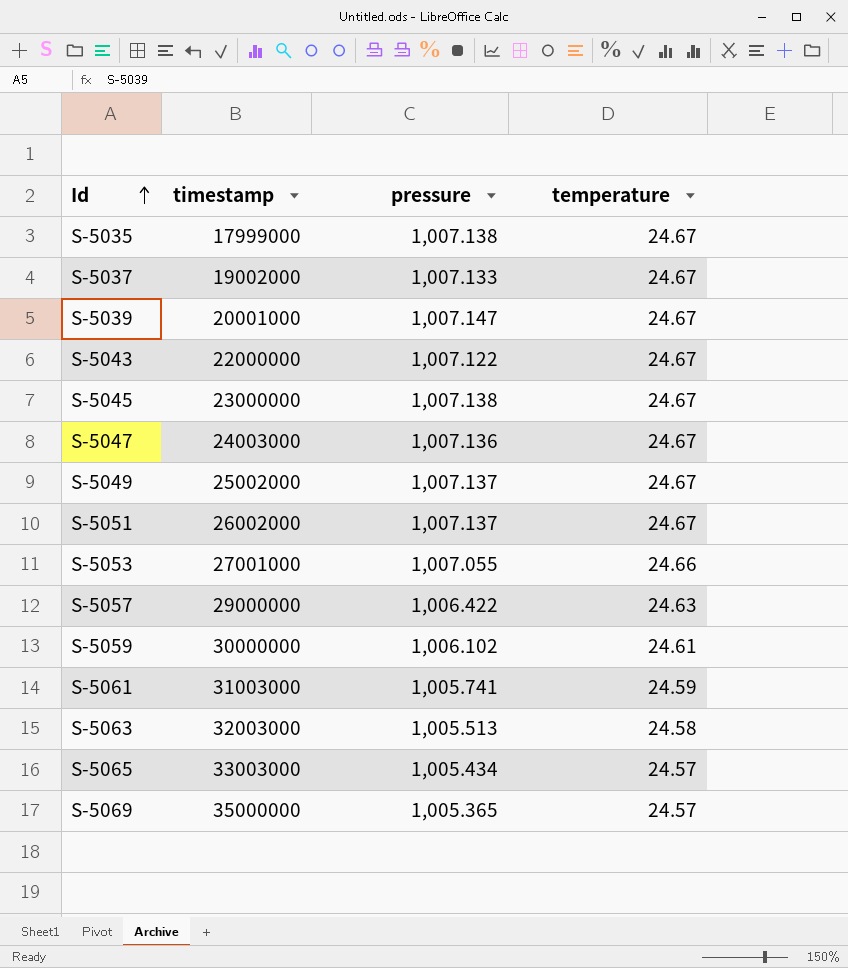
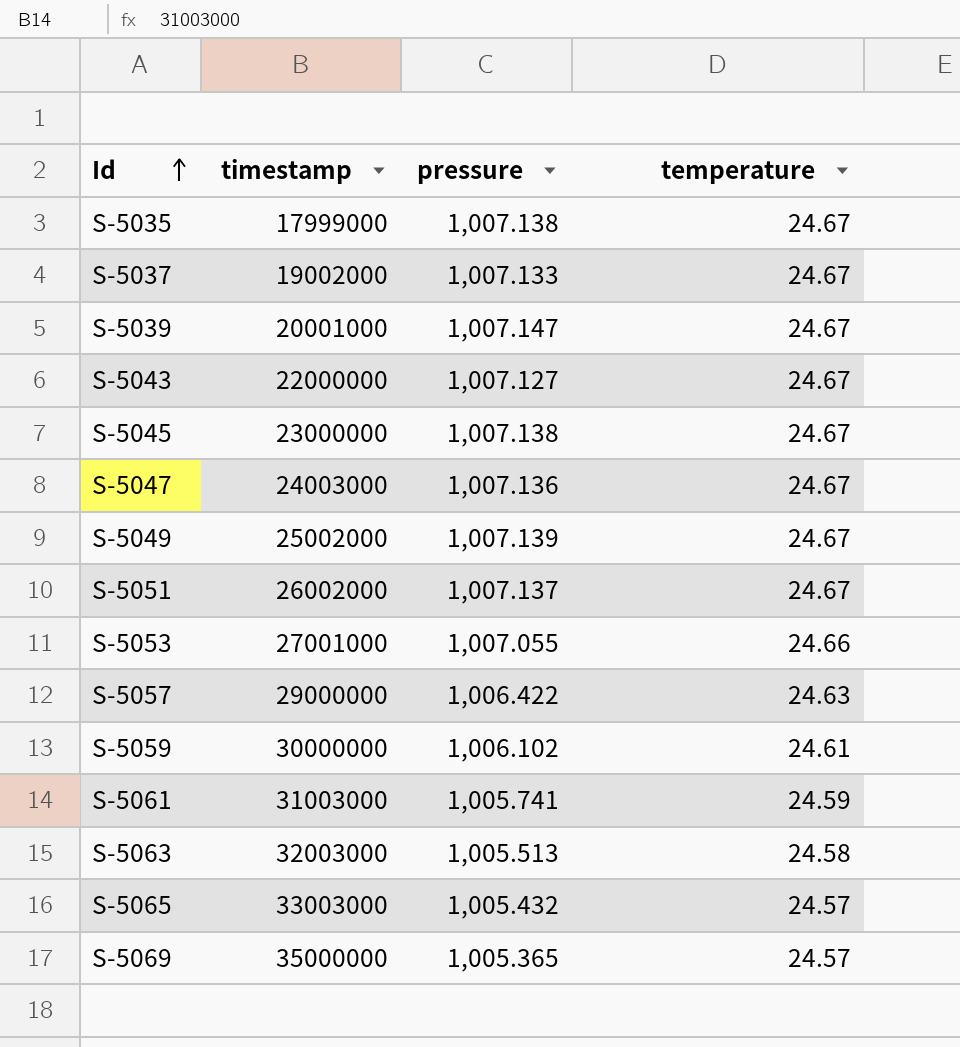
S-5043 | pressure: 1,007.122 -> 1,007.127
S-5049 | pressure: 1,007.137 -> 1,007.139
S-5065 | pressure: 1,005.434 -> 1,005.432

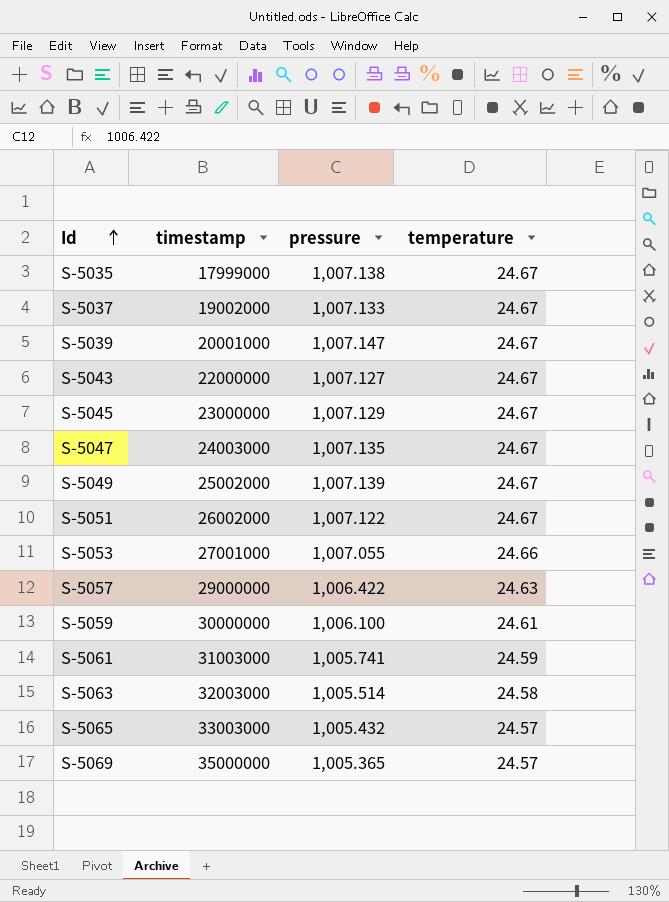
S-5045 | pressure: 1,007.138 -> 1,007.129
S-5047 | pressure: 1,007.136 -> 1,007.135
S-5051 | pressure: 1,007.137 -> 1,007.122
S-5059 | pressure: 1,006.102 -> 1,006.100
S-5063 | pressure: 1,005.513 -> 1,005.514

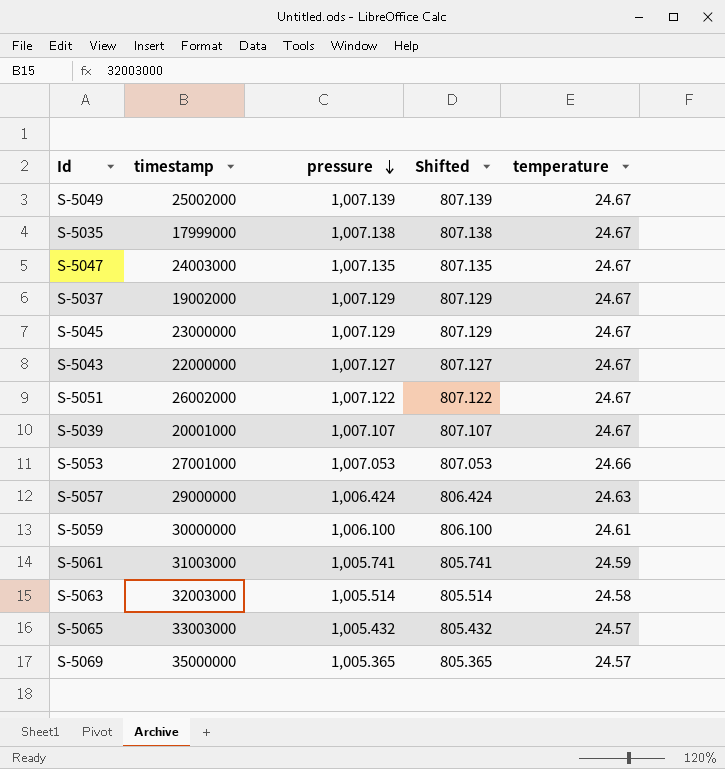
row order: Id ascending -> pressure descending
column Shifted | formula: none -> [pressure] - 200
S-5037 | pressure: 1,007.133 -> 1,007.129
S-5039 | pressure: 1,007.147 -> 1,007.107
S-5053 | pressure: 1,007.055 -> 1,007.053
S-5057 | pressure: 1,006.422 -> 1,006.424

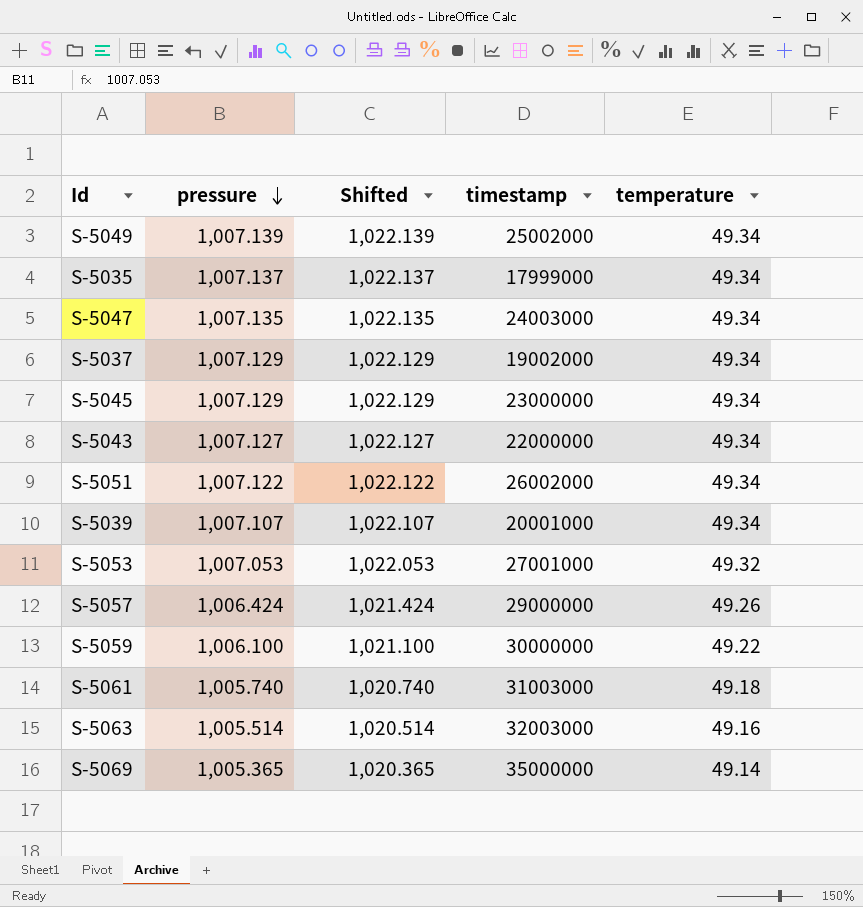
column Shifted | formula: [pressure] - 200 -> [pressure] + 15
column timestamp | position: 2 -> 4
row S-5065: 33003000 | 1,005.432 | 805.432 | 24.57 -> none
S-5049 | temperature: 24.67 -> 49.34
S-5035 | pressure: 1,007.138 -> 1,007.137
S-5035 | temperature: 24.67 -> 49.34
S-5047 | temperature: 24.67 -> 49.34
S-5037 | temperature: 24.67 -> 49.34
S-5045 | temperature: 24.67 -> 49.34
S-5043 | temperature: 24.67 -> 49.34
S-5051 | temperature: 24.67 -> 49.34
S-5039 | temperature: 24.67 -> 49.34
S-5053 | temperature: 24.66 -> 49.32
S-5057 | temperature: 24.63 -> 49.26
S-5059 | temperature: 24.61 -> 49.22
S-5061 | pressure: 1,005.741 -> 1,005.740
S-5061 | temperature: 24.59 -> 49.18
S-5063 | temperature: 24.58 -> 49.16
S-5069 | temperature: 24.57 -> 49.14

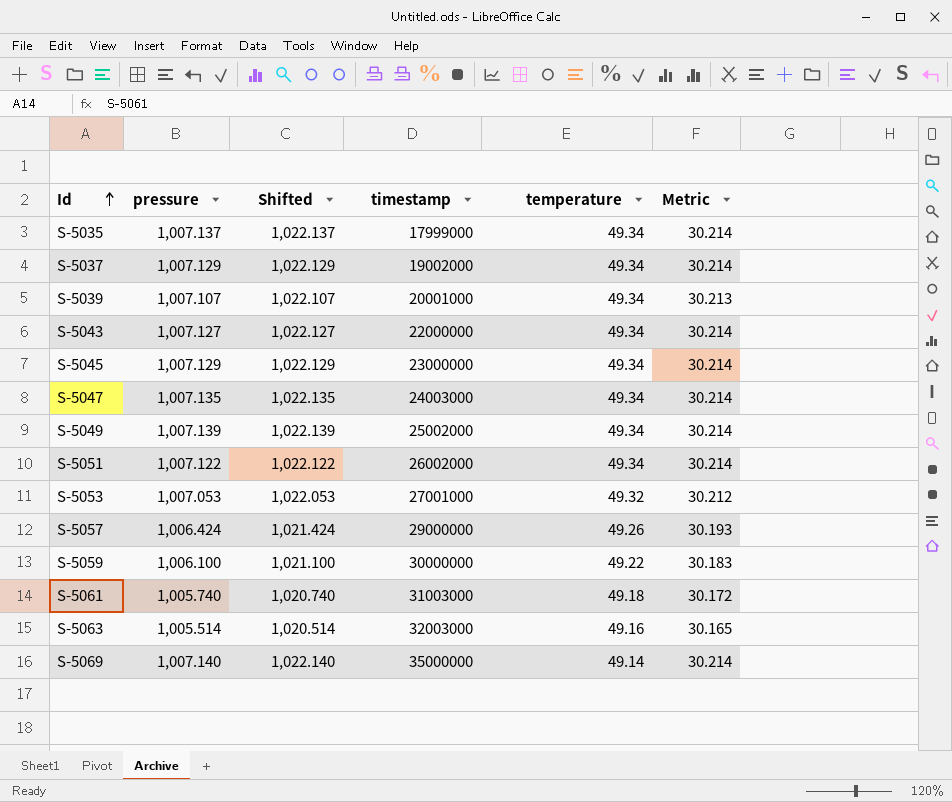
row order: pressure descending -> Id ascending
column Metric | formula: none -> [pressure] * 0.03
S-5069 | pressure: 1,005.365 -> 1,007.140
S-5069 | Shifted: 1,020.365 -> 1,022.140

